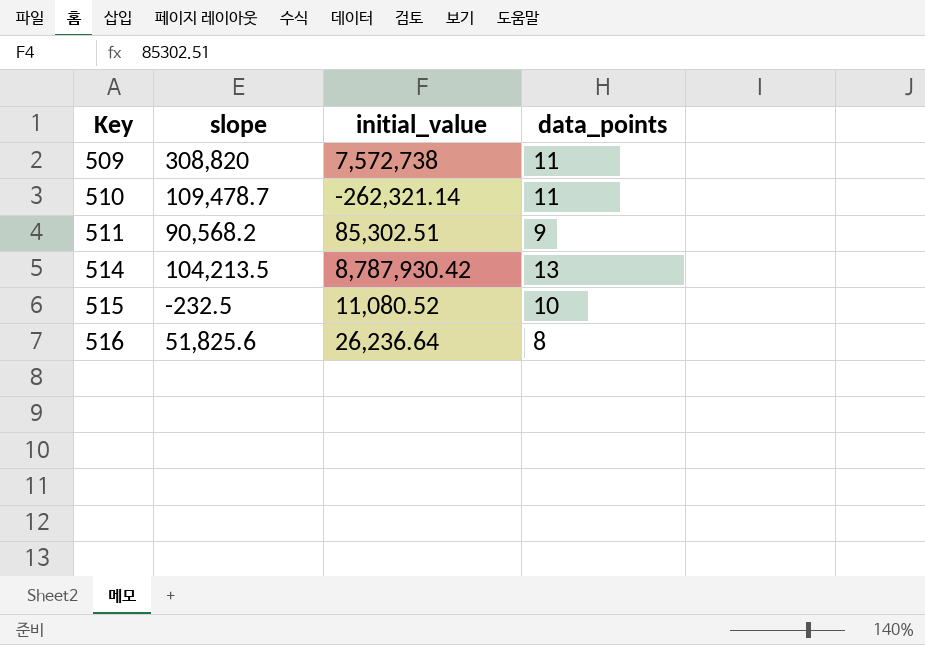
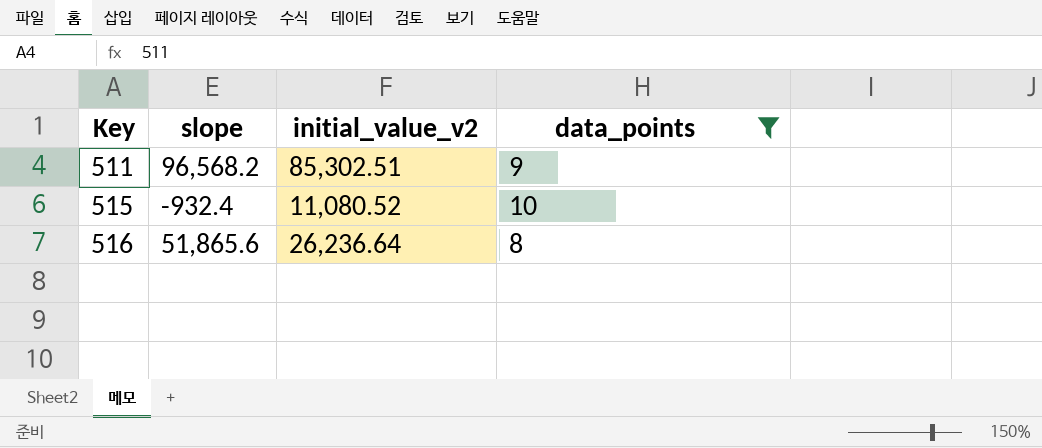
filter: none -> data_points <= 10
column name: initial_value -> initial_value_v2
511 | slope: 90,568.2 -> 96,568.2
515 | slope: -232.5 -> -932.4
516 | slope: 51,825.6 -> 51,865.6

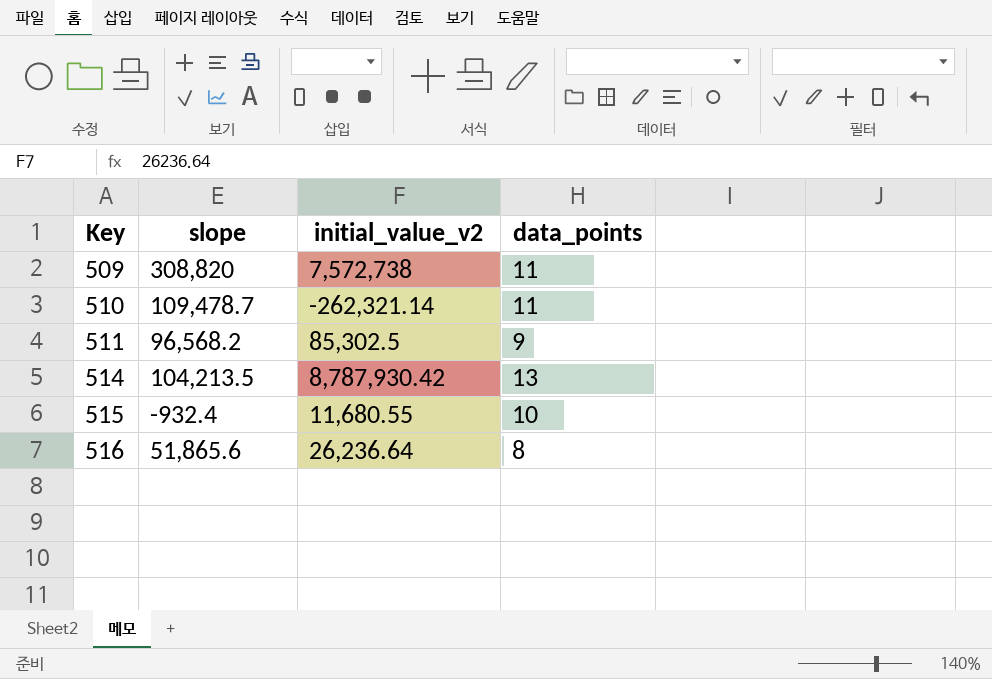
filter: data_points <= 10 -> none
511 | initial_value_v2: 85,302.51 -> 85,302.5
515 | initial_value_v2: 11,080.52 -> 11,680.55

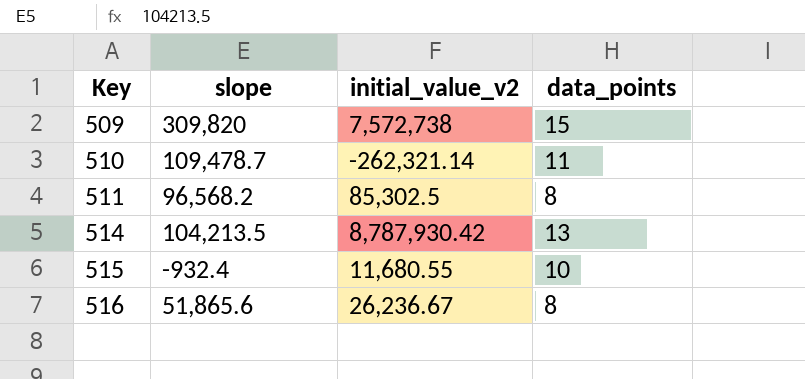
509 | slope: 308,820 -> 309,820
509 | data_points: 11 -> 15
511 | data_points: 9 -> 8
516 | initial_value_v2: 26,236.64 -> 26,236.67

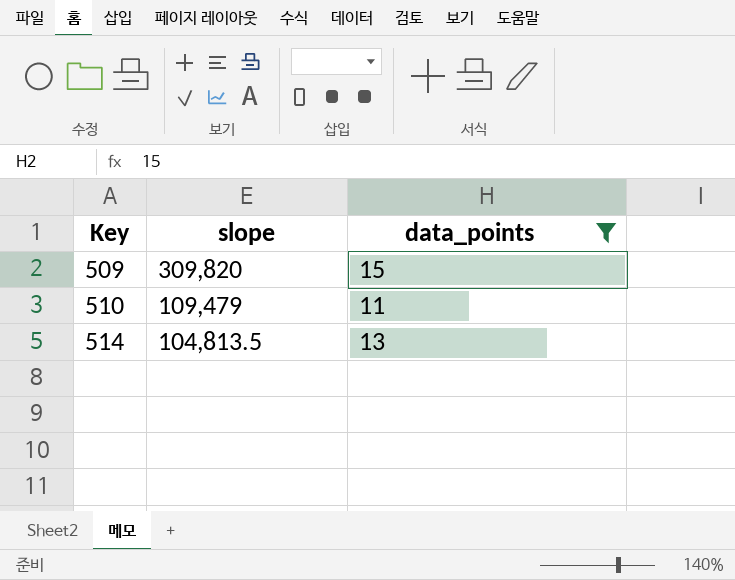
filter: none -> data_points >= 11
column initial_value_v2 | position: 3 -> none
510 | slope: 109,478.7 -> 109,479
514 | slope: 104,213.5 -> 104,813.5

